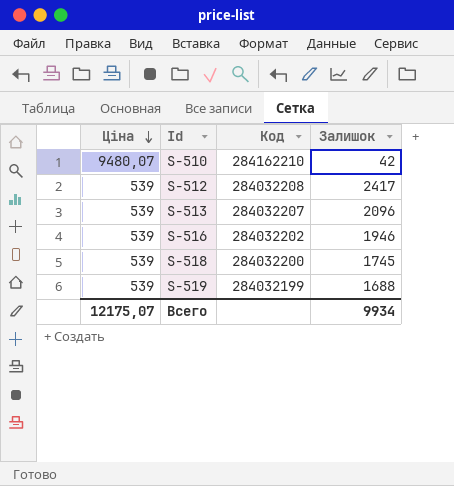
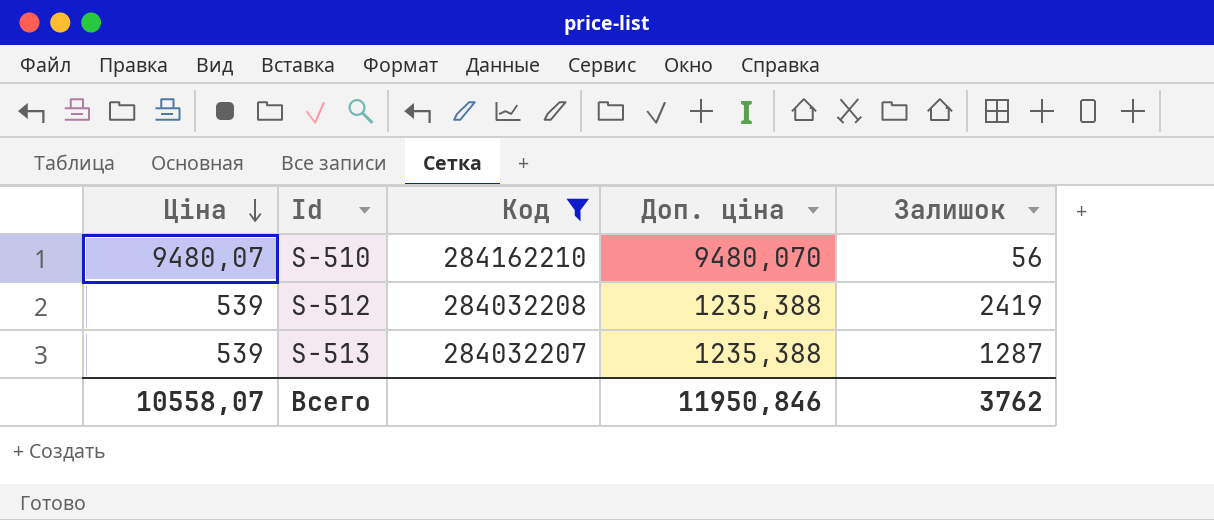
filter: none -> Код >= 284032207
column Доп. ціна | position: none -> 4
S-510 | Залишок: 42 -> 56
S-512 | Залишок: 2417 -> 2419
S-513 | Залишок: 2096 -> 1287
Всего | Ціна: 12175,07 -> 10558,07
Всего | Залишок: 9934 -> 3762

